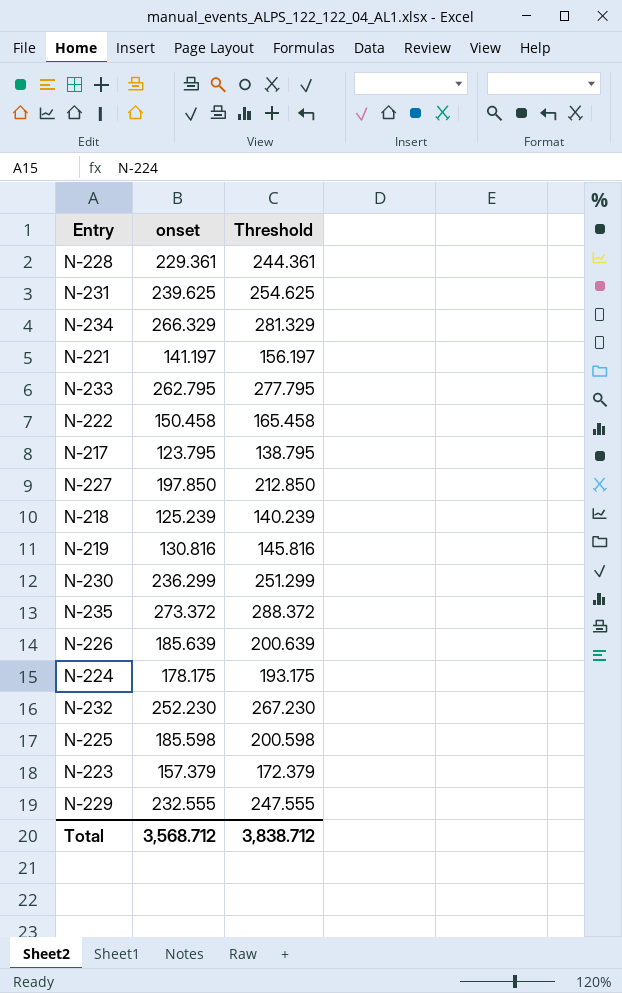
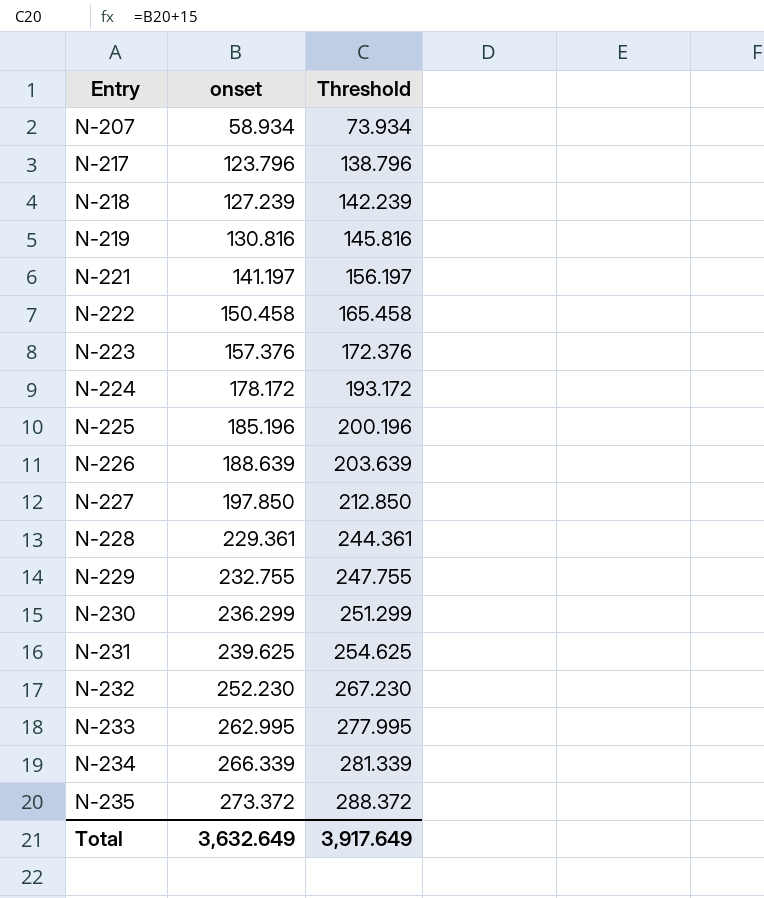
row order: none -> Entry ascending
row N-207: none -> 58.934 | 73.934
N-217 | onset: 123.795 -> 123.796
N-217 | Threshold: 138.795 -> 138.796
N-218 | onset: 125.239 -> 127.239
N-218 | Threshold: 140.239 -> 142.239
N-223 | onset: 157.379 -> 157.376
N-223 | Threshold: 172.379 -> 172.376
N-224 | onset: 178.175 -> 178.172
N-224 | Threshold: 193.175 -> 193.172
N-225 | onset: 185.598 -> 185.196
N-225 | Threshold: 200.598 -> 200.196
N-226 | onset: 185.639 -> 188.639
N-226 | Threshold: 200.639 -> 203.639
N-229 | onset: 232.555 -> 232.755
N-229 | Threshold: 247.555 -> 247.755
N-233 | onset: 262.795 -> 262.995
N-233 | Threshold: 277.795 -> 277.995
N-234 | onset: 266.329 -> 266.339
N-234 | Threshold: 281.329 -> 281.339
Total | onset: 3,568.712 -> 3,632.649
Total | Threshold: 3,838.712 -> 3,917.649

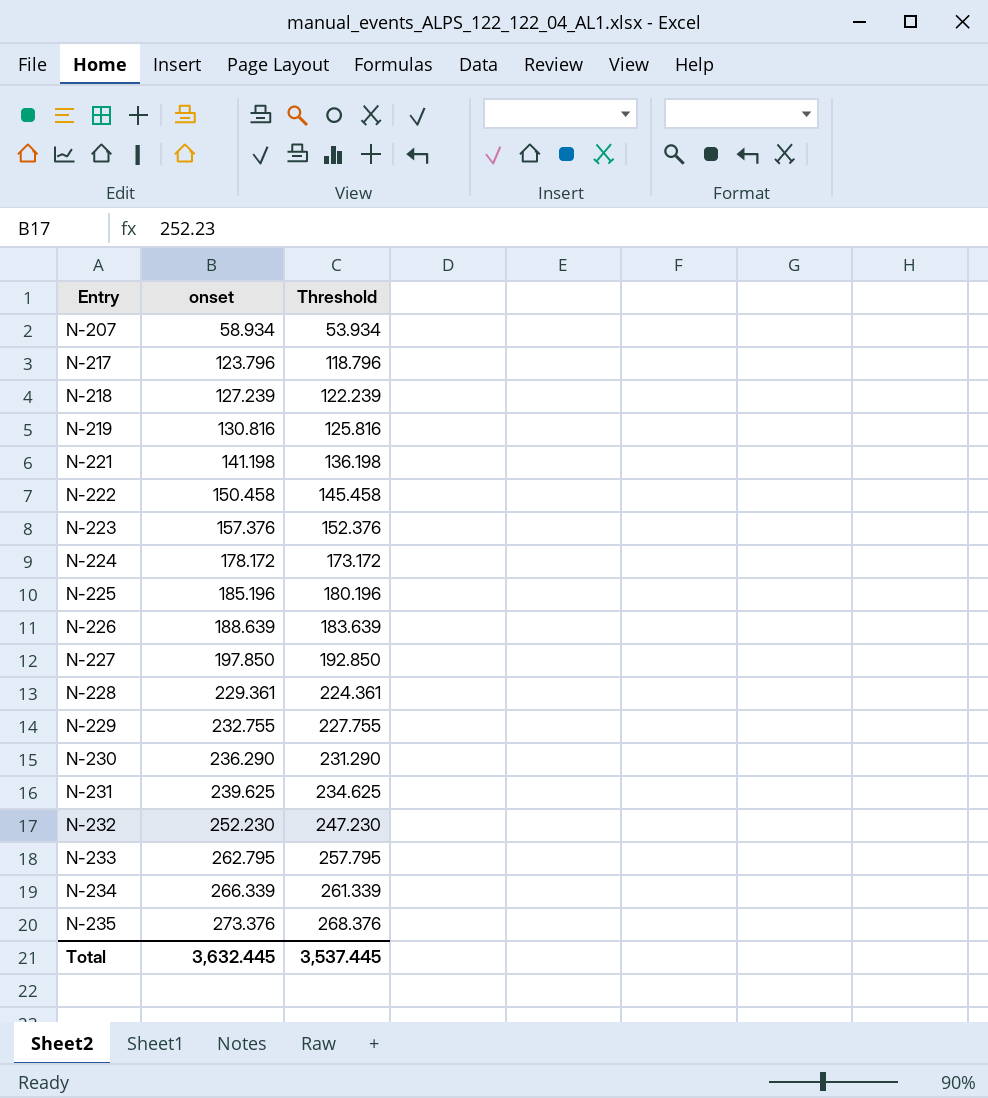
column Threshold | formula: [onset] + 15 -> [onset] - 5
N-221 | onset: 141.197 -> 141.198
N-230 | onset: 236.299 -> 236.290
N-233 | onset: 262.995 -> 262.795
N-235 | onset: 273.372 -> 273.376
Total | onset: 3,632.649 -> 3,632.445
Total | Threshold: 3,917.649 -> 3,537.445

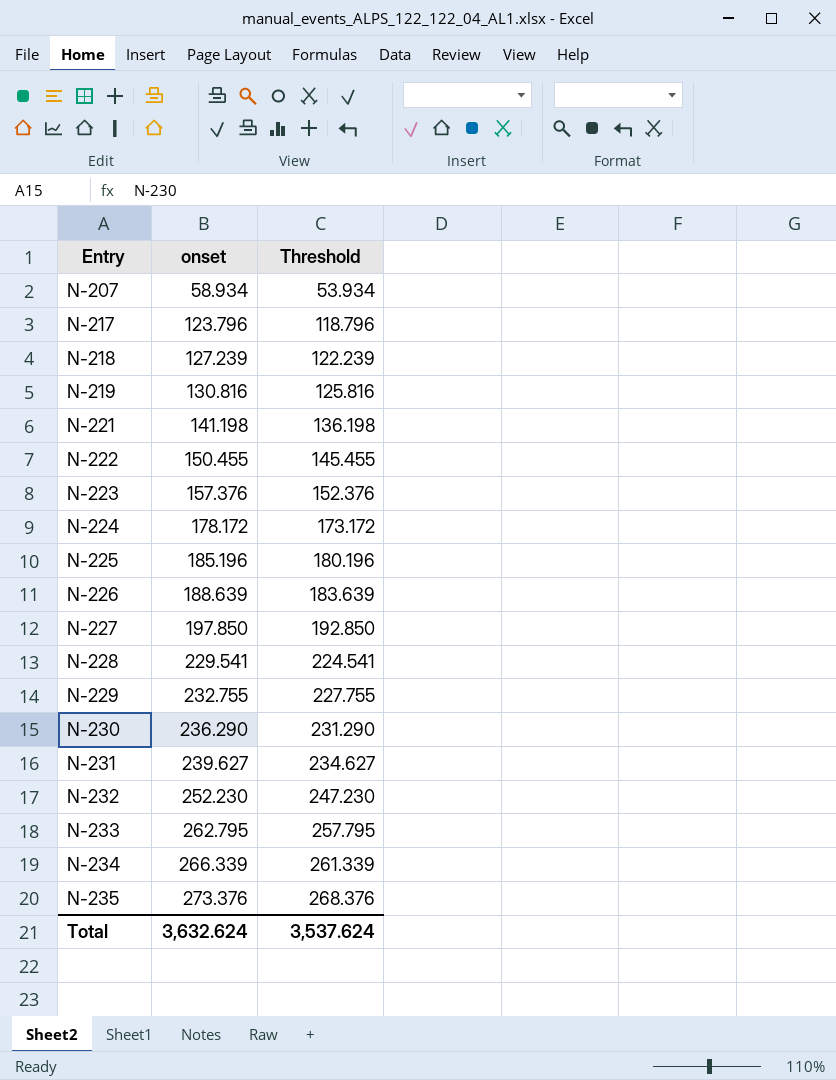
N-222 | onset: 150.458 -> 150.455
N-222 | Threshold: 145.458 -> 145.455
N-228 | onset: 229.361 -> 229.541
N-228 | Threshold: 224.361 -> 224.541
N-231 | onset: 239.625 -> 239.627
N-231 | Threshold: 234.625 -> 234.627
Total | onset: 3,632.445 -> 3,632.624
Total | Threshold: 3,537.445 -> 3,537.624

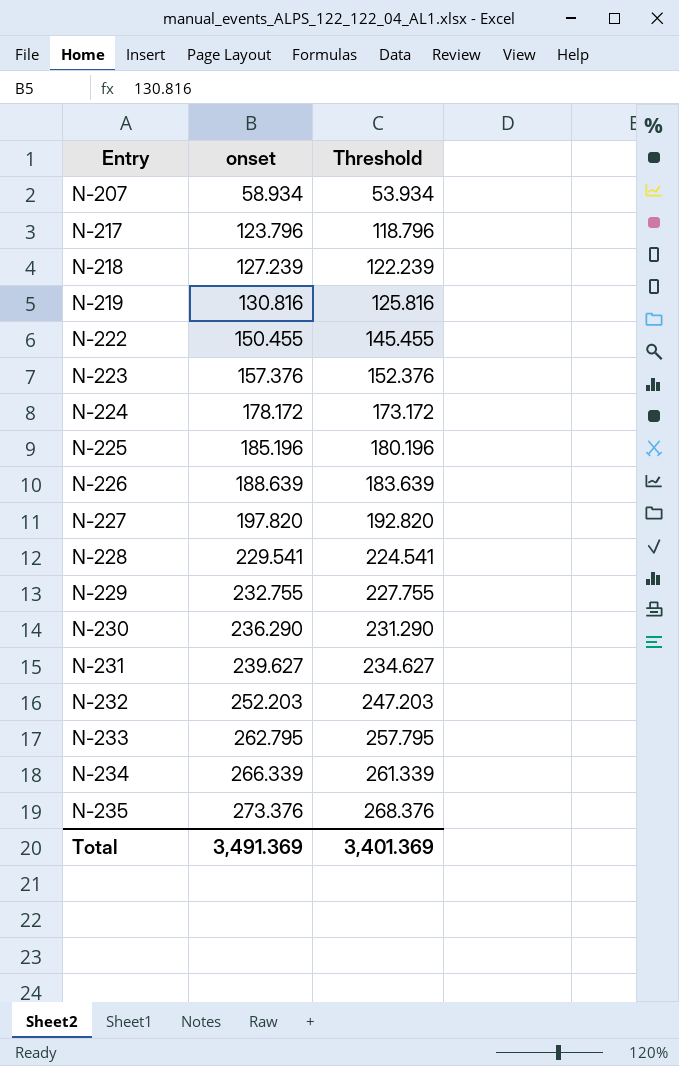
row N-221: 141.198 | 136.198 -> none
N-227 | onset: 197.850 -> 197.820
N-227 | Threshold: 192.850 -> 192.820
N-232 | onset: 252.230 -> 252.203
N-232 | Threshold: 247.230 -> 247.203
Total | onset: 3,632.624 -> 3,491.369
Total | Threshold: 3,537.624 -> 3,401.369

